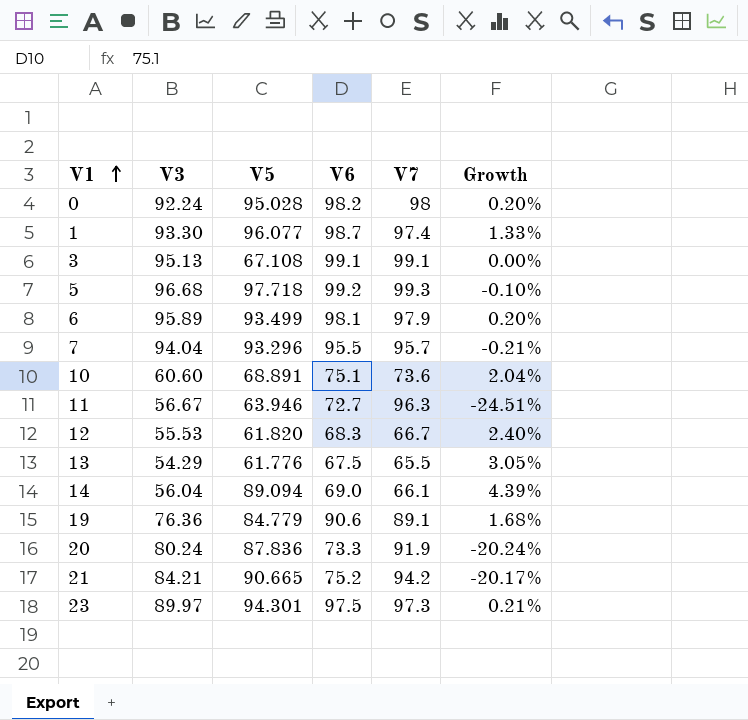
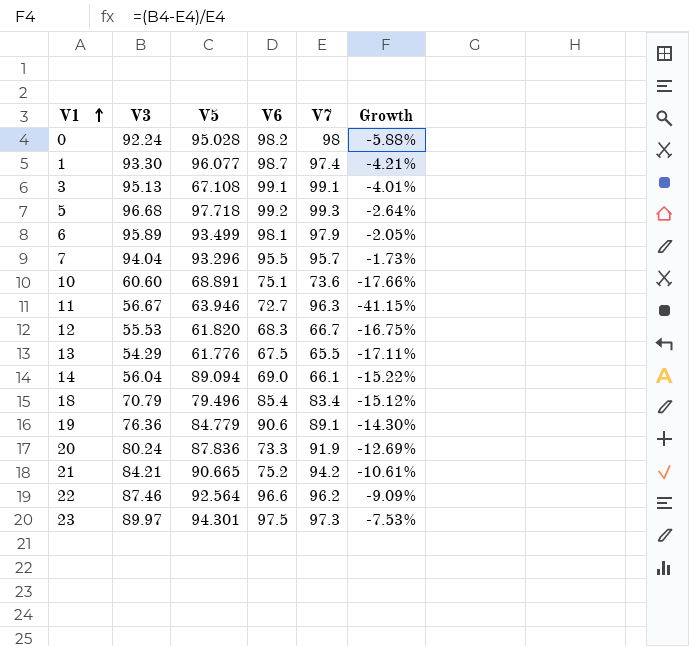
column Growth | formula: ([V6] - [V7]) / [V7] -> ([V3] - [V7]) / [V7]
row 18: none -> 70.79 | 79.496 | 85.4 | 83.4 | -15.12%
row 22: none -> 87.46 | 92.564 | 96.6 | 96.2 | -9.09%

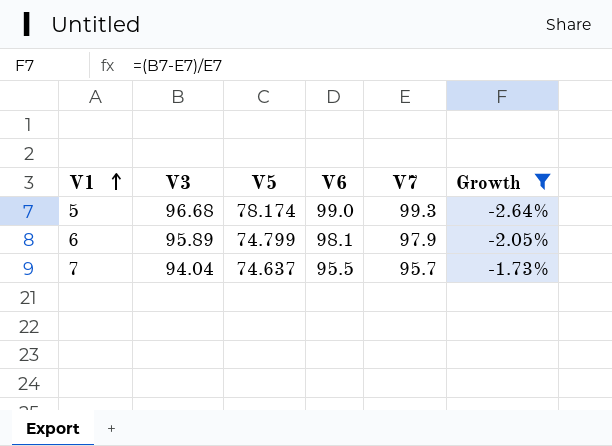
filter: none -> Growth >= -2.64%
5 | V5: 97.718 -> 78.174
5 | V6: 99.2 -> 99.0
6 | V5: 93.499 -> 74.799
7 | V5: 93.296 -> 74.637

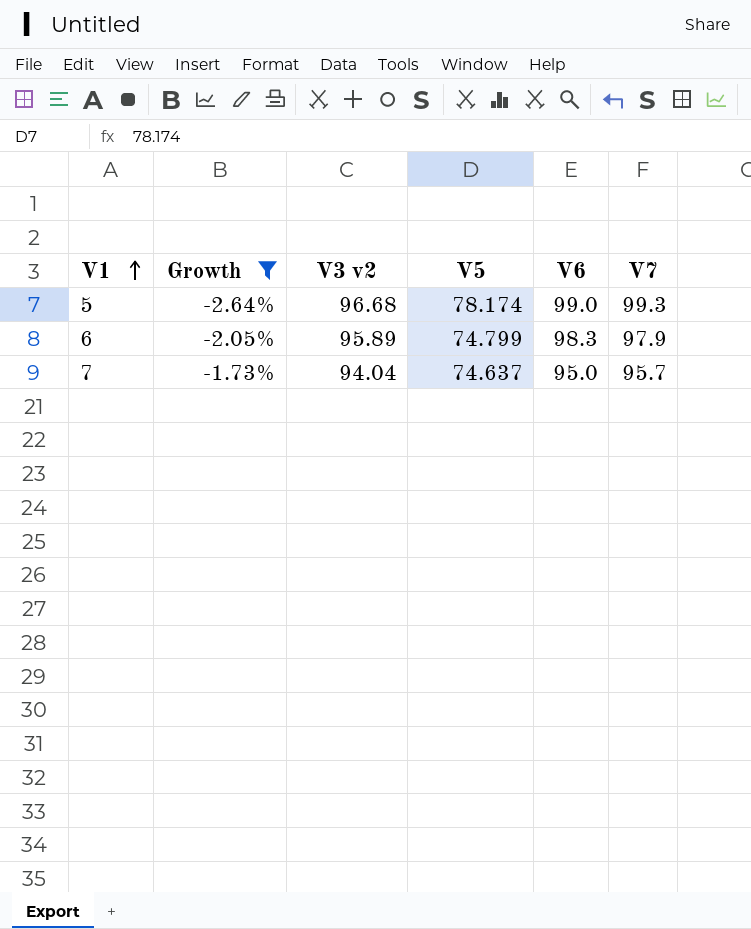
column Growth | position: 6 -> 2
column name: V3 -> V3 v2
6 | V6: 98.1 -> 98.3
7 | V6: 95.5 -> 95.0

